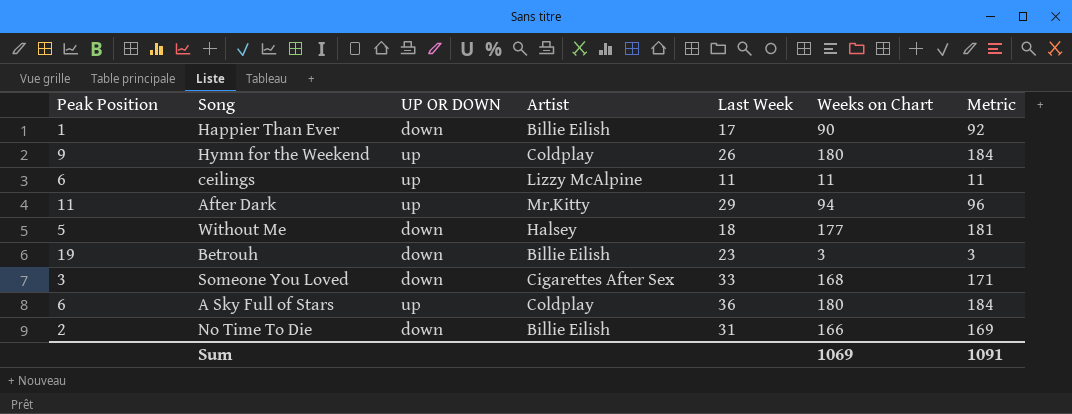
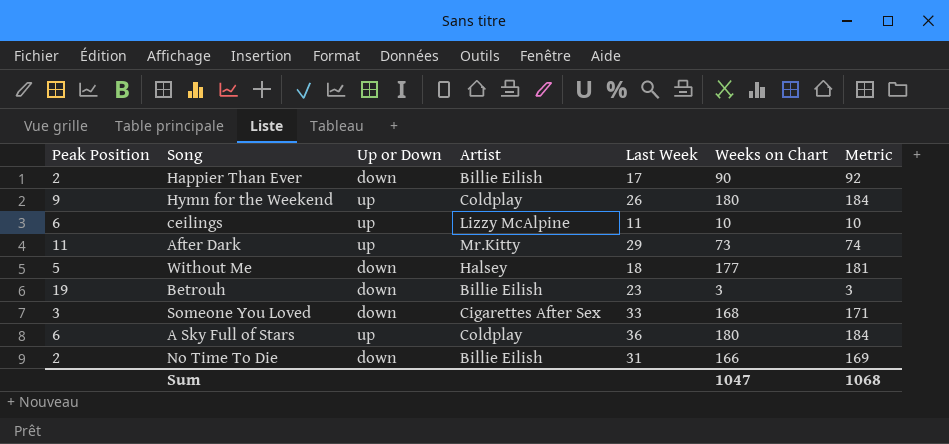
column name: UP OR DOWN -> Up or Down
Happier Than Ever | Peak Position: 1 -> 2
ceilings | Weeks on Chart: 11 -> 10
ceilings | Metric: 11 -> 10
After Dark | Weeks on Chart: 94 -> 73
After Dark | Metric: 96 -> 74
Sum | Weeks on Chart: 1069 -> 1047
Sum | Metric: 1091 -> 1068

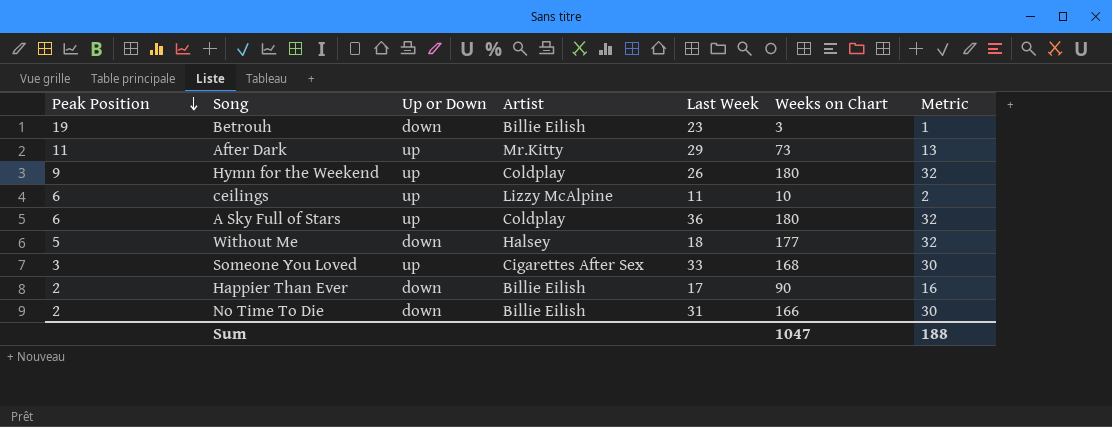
row order: none -> Peak Position descending
column Metric | formula: [Weeks on Chart] * 1.02 -> [Weeks on Chart] * 0.18
Someone You Loved | Up or Down: down -> up
Sum | Metric: 1068 -> 188

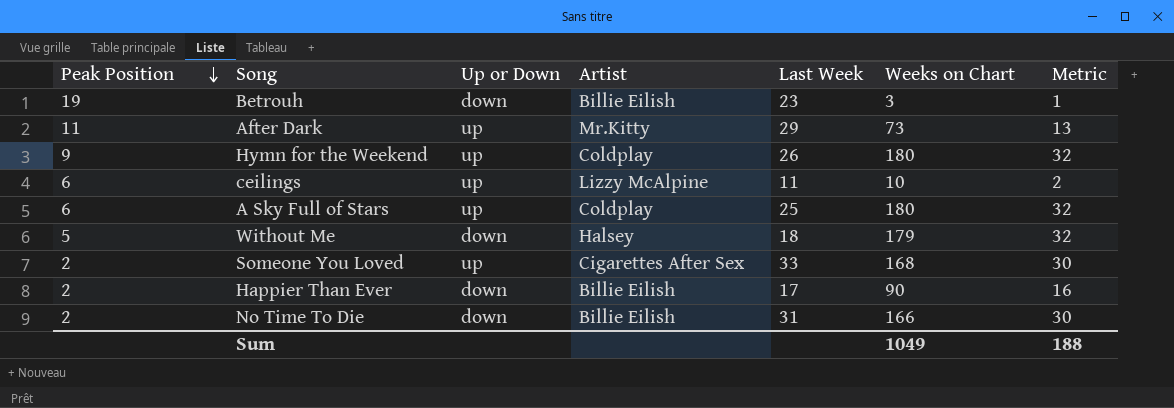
A Sky Full of Stars | Last Week: 36 -> 25
Without Me | Weeks on Chart: 177 -> 179
Someone You Loved | Peak Position: 3 -> 2
Sum | Weeks on Chart: 1047 -> 1049

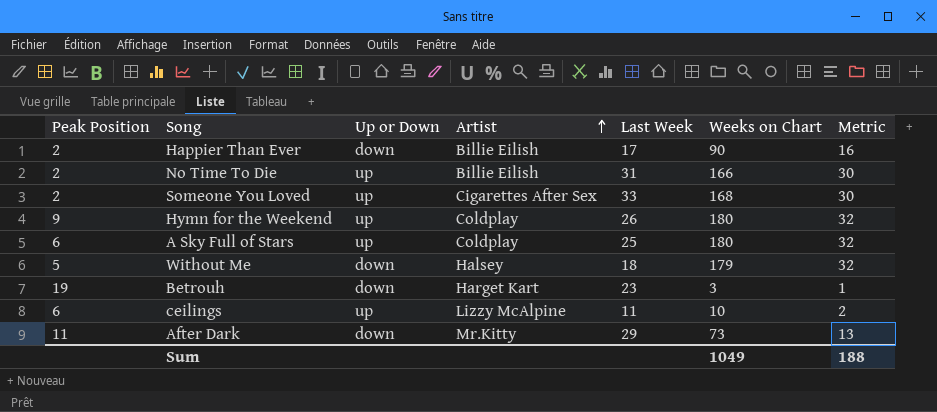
row order: Peak Position descending -> Artist ascending
No Time To Die | Up or Down: down -> up
Betrouh | Artist: Billie Eilish -> Harget Kart
After Dark | Up or Down: up -> down

